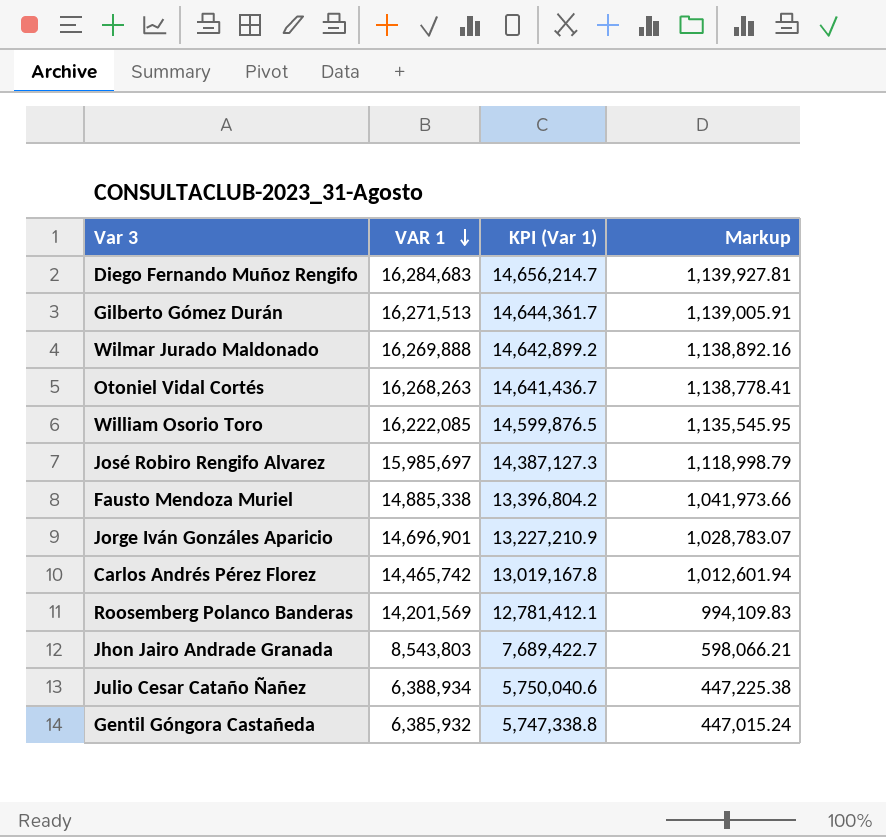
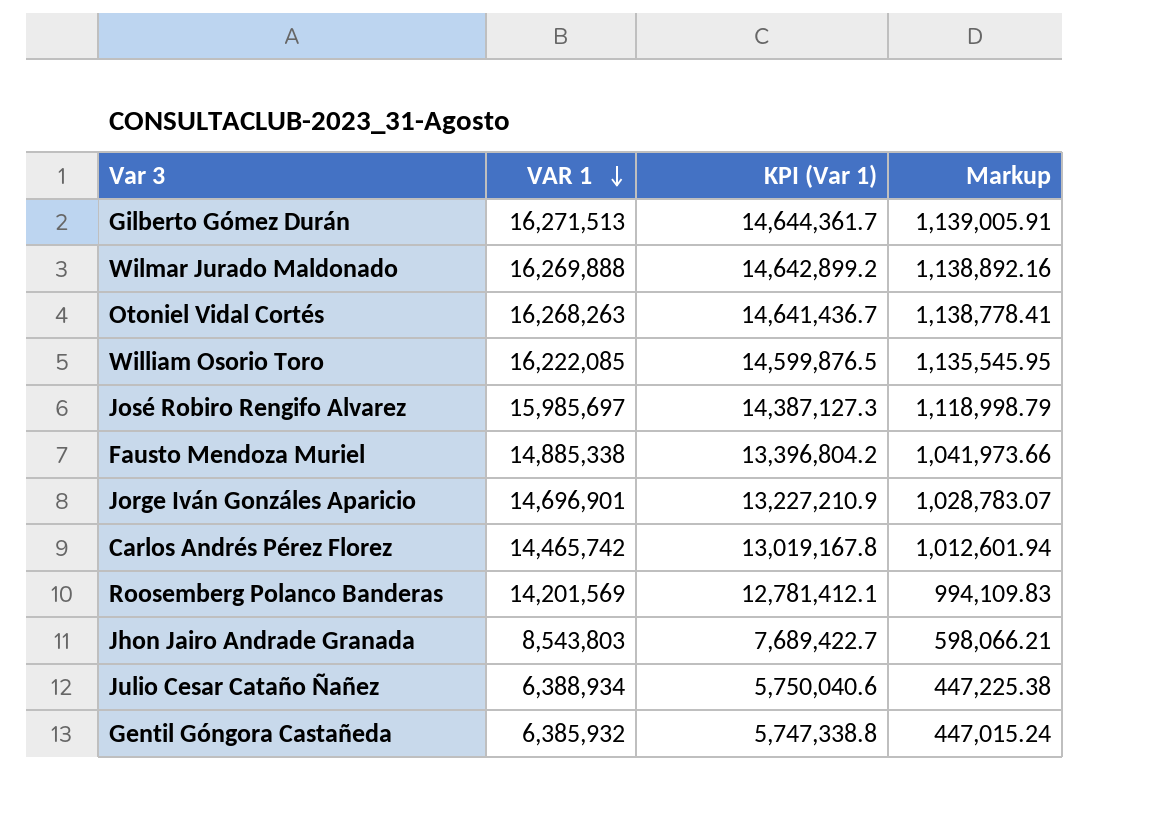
row Diego Fernando Muñoz Rengifo: 16,284,683 | 14,656,214.7 | 1,139,927.81 -> none

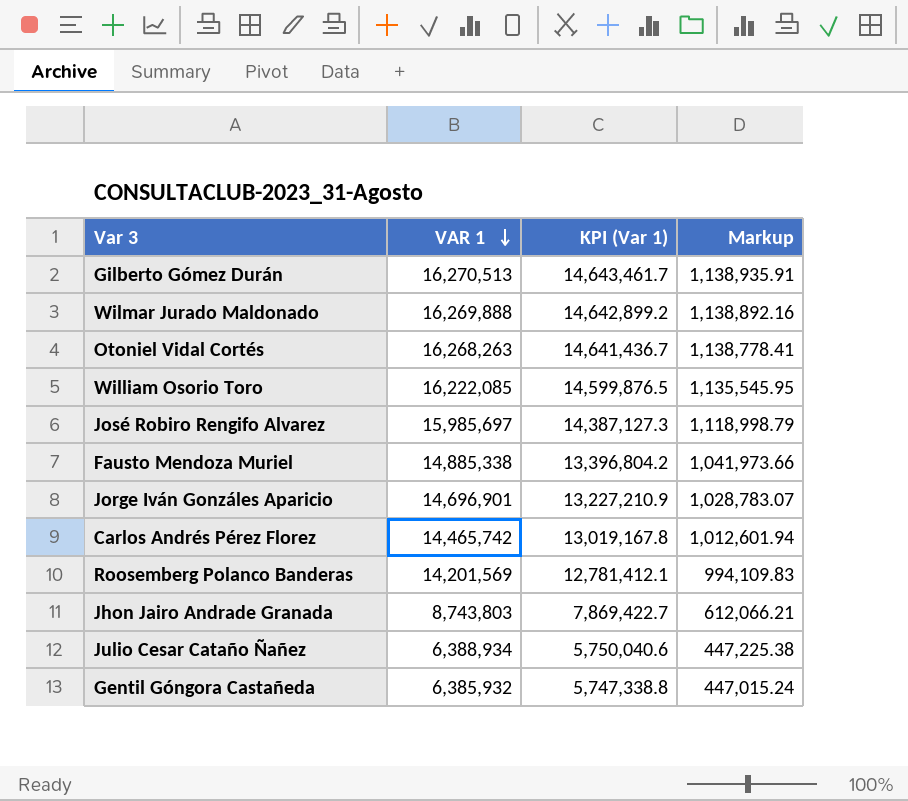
Gilberto Gómez Durán | VAR 1: 16,271,513 -> 16,270,513
Gilberto Gómez Durán | KPI (Var 1): 14,644,361.7 -> 14,643,461.7
Gilberto Gómez Durán | Markup: 1,139,005.91 -> 1,138,935.91
Jhon Jairo Andrade Granada | VAR 1: 8,543,803 -> 8,743,803
Jhon Jairo Andrade Granada | KPI (Var 1): 7,689,422.7 -> 7,869,422.7
Jhon Jairo Andrade Granada | Markup: 598,066.21 -> 612,066.21

